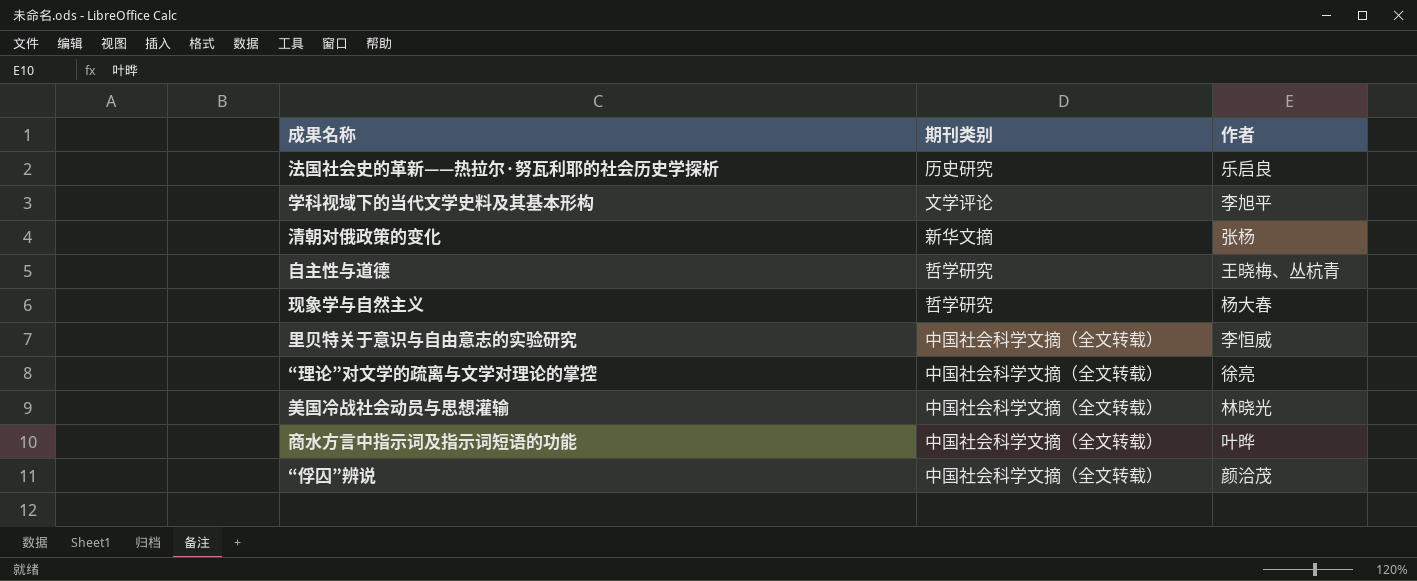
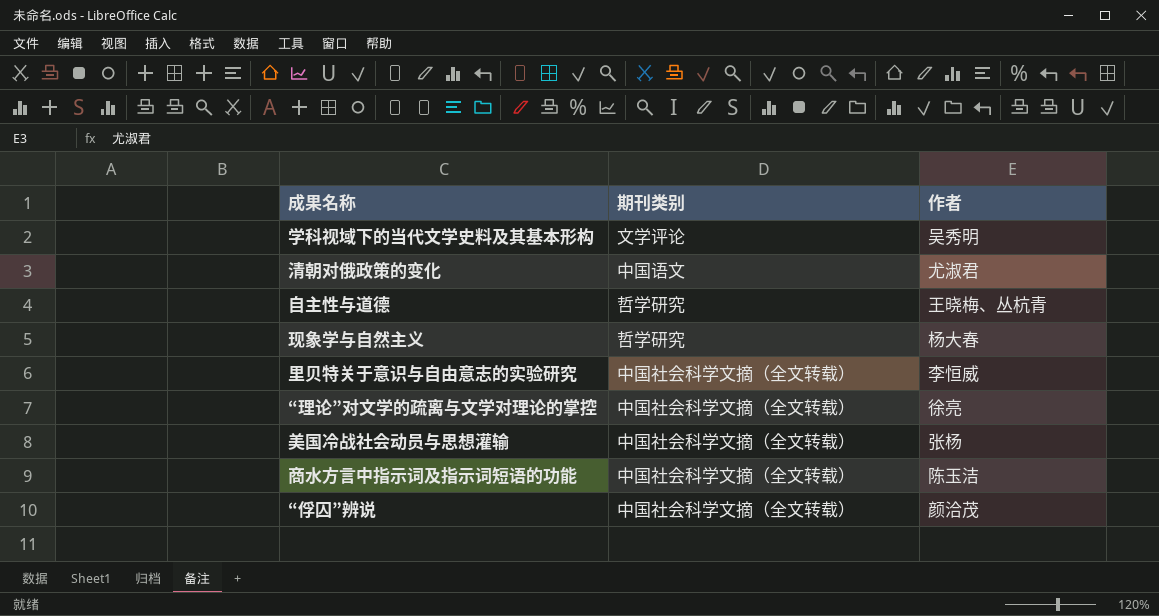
row 法国社会史的革新——热拉尔·努瓦利耶的社会历史学探析: 历史研究 | 乐启良 -> none
学科视域下的当代文学史料及其基本形构 | 作者: 李旭平 -> 吴秀明
清朝对俄政策的变化 | 期刊类别: 新华文摘 -> 中国语文
清朝对俄政策的变化 | 作者: 张杨 -> 尤淑君
美国冷战社会动员与思想灌输 | 作者: 林晓光 -> 张杨
商水方言中指示词及指示词短语的功能 | 作者: 叶晔 -> 陈玉洁

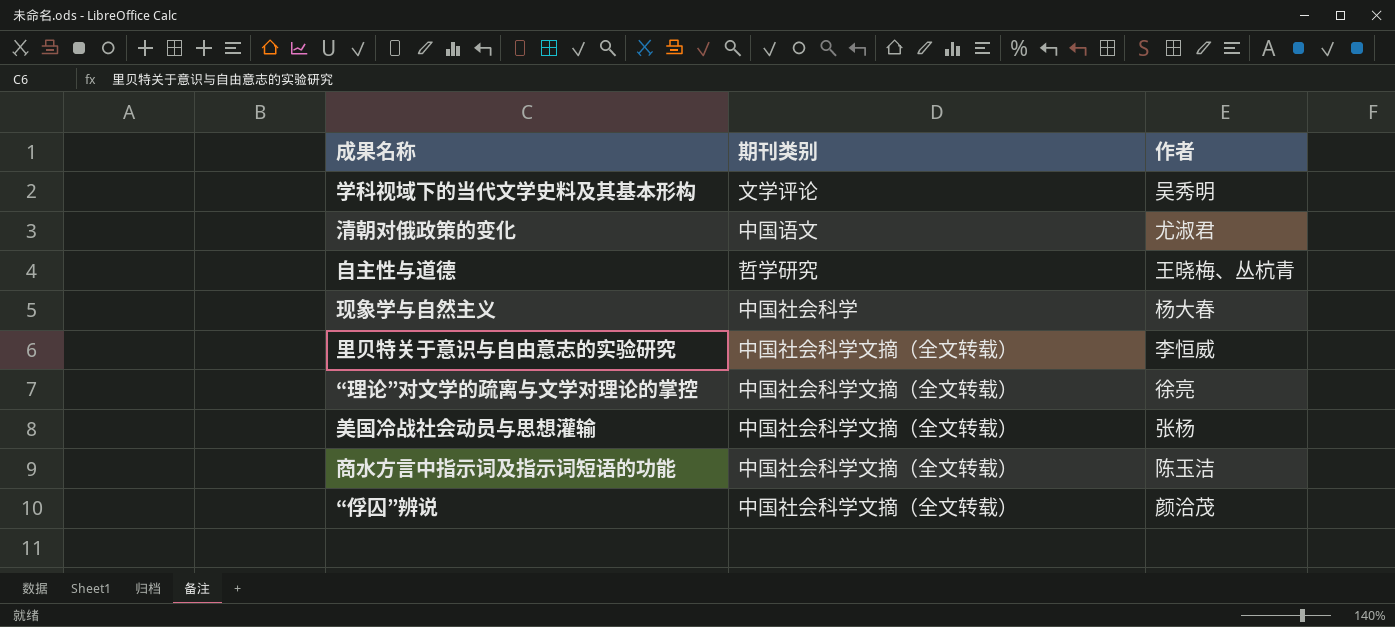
现象学与自然主义 | 期刊类别: 哲学研究 -> 中国社会科学

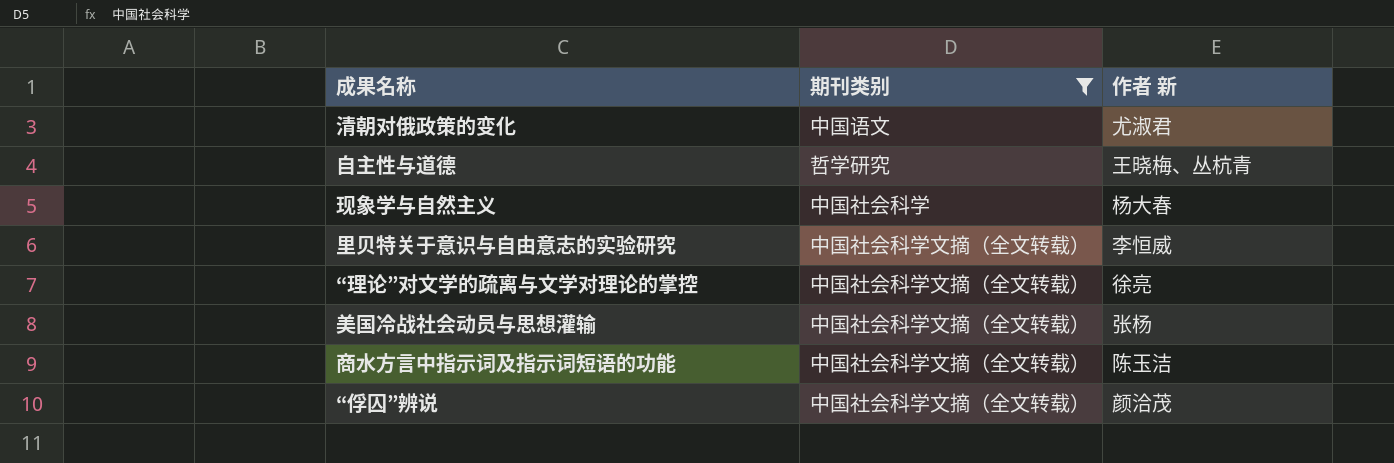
filter: none -> 期刊类别 != 文学评论
column name: 作者 -> 作者 新

